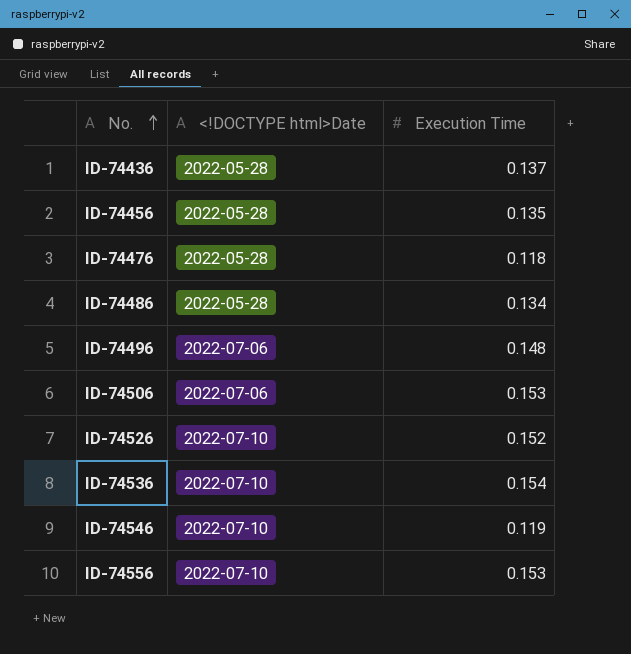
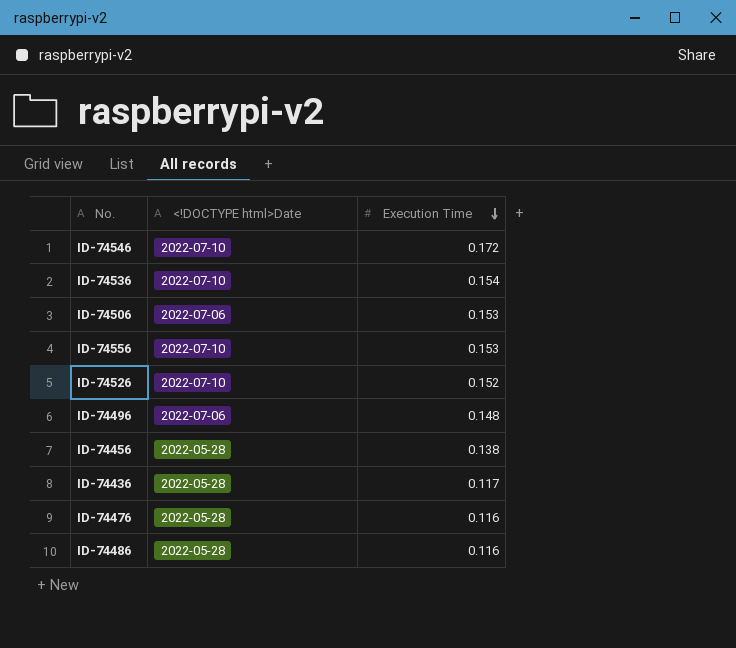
row order: No. ascending -> Execution Time descending
ID-74546 | Execution Time: 0.119 -> 0.172
ID-74456 | Execution Time: 0.135 -> 0.138
ID-74436 | Execution Time: 0.137 -> 0.117
ID-74476 | Execution Time: 0.118 -> 0.116
ID-74486 | Execution Time: 0.134 -> 0.116

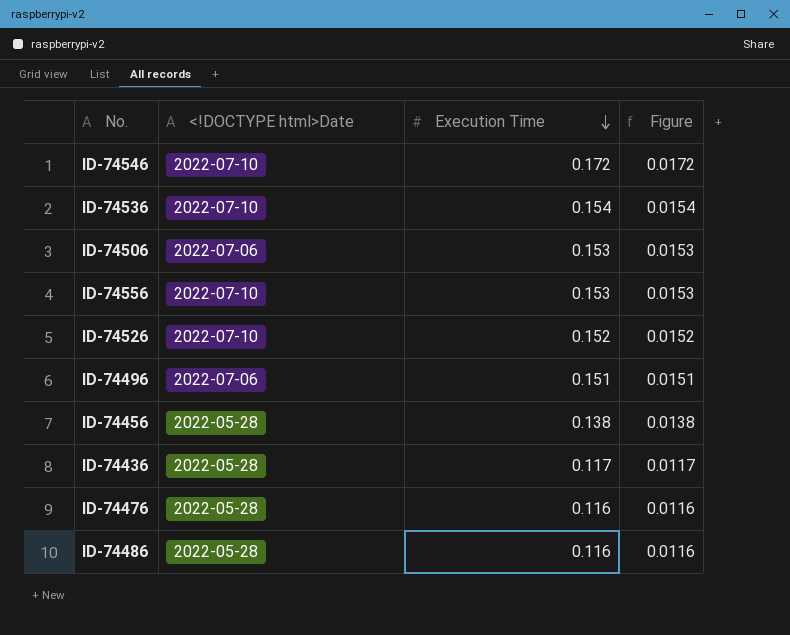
column Figure | formula: none -> [Execution Time] * 0.1
ID-74496 | Execution Time: 0.148 -> 0.151

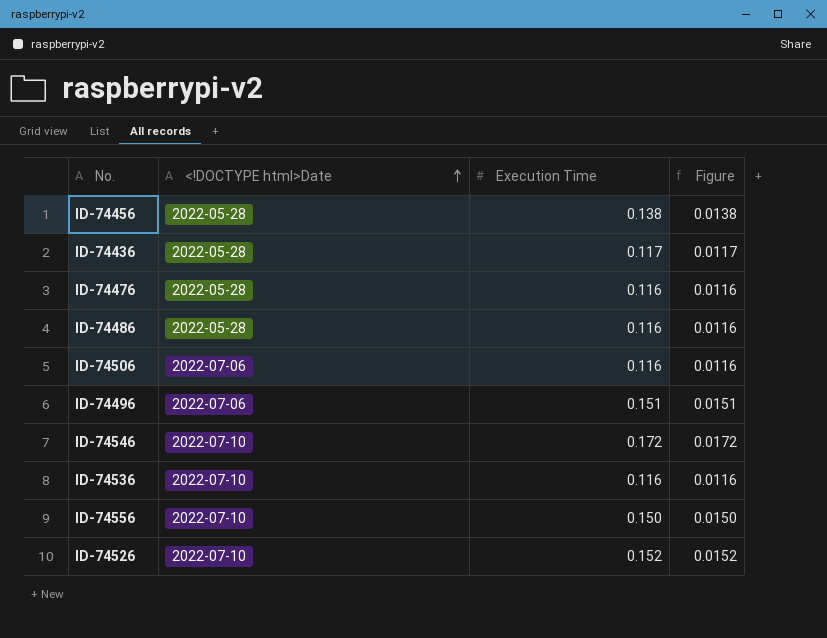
row order: Execution Time descending -> <!DOCTYPE html>Date ascending
ID-74506 | Execution Time: 0.153 -> 0.116
ID-74506 | Figure: 0.0153 -> 0.0116
ID-74536 | Execution Time: 0.154 -> 0.116
ID-74536 | Figure: 0.0154 -> 0.0116
ID-74556 | Execution Time: 0.153 -> 0.150
ID-74556 | Figure: 0.0153 -> 0.0150

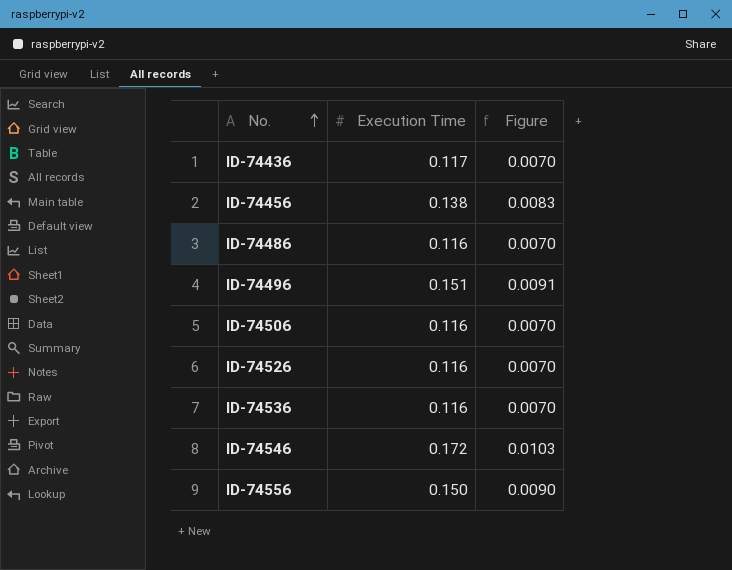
row order: <!DOCTYPE html>Date ascending -> No. ascending
column <!DOCTYPE html>Date | position: 2 -> none
column Figure | formula: [Execution Time] * 0.1 -> [Execution Time] * 0.06
row ID-74476: 2022-05-28 | 0.116 | 0.0116 -> none
ID-74526 | Execution Time: 0.152 -> 0.116

